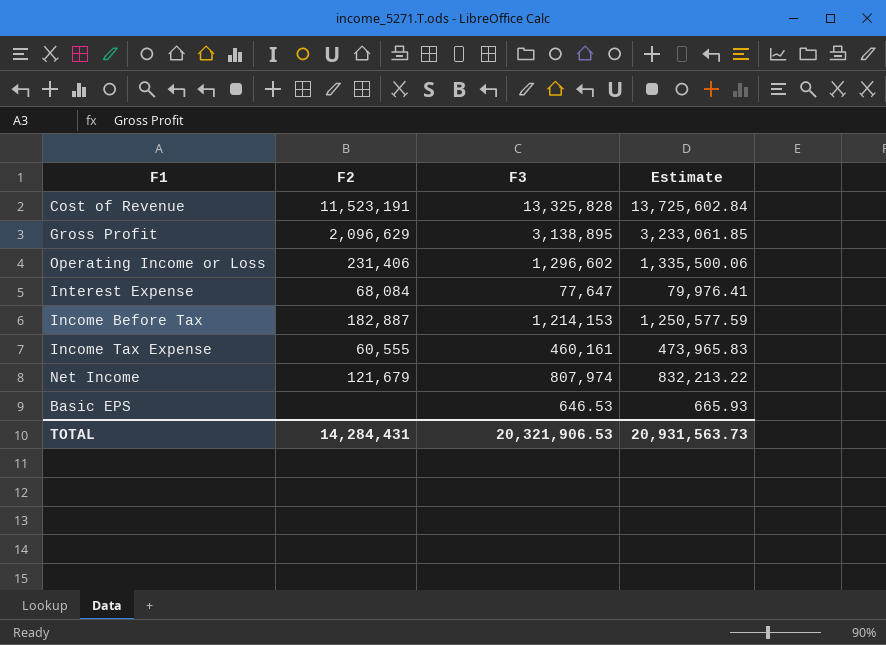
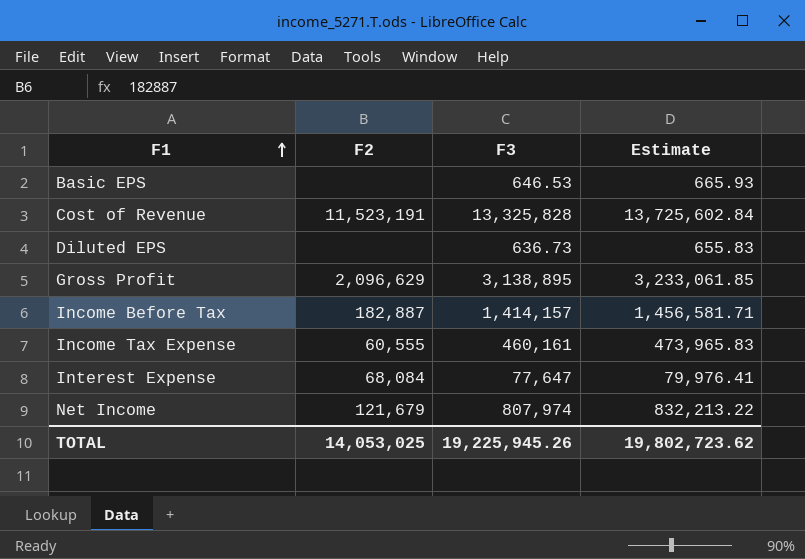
row order: none -> F1 ascending
row Operating Income or Loss: 231,406 | 1,296,602 | 1,335,500.06 -> none
row Diluted EPS: none -> none | 636.73 | 655.83
Income Before Tax | F3: 1,214,153 -> 1,414,157
Income Before Tax | Estimate: 1,250,577.59 -> 1,456,581.71
TOTAL | F2: 14,284,431 -> 14,053,025
TOTAL | F3: 20,321,906.53 -> 19,225,945.26
TOTAL | Estimate: 20,931,563.73 -> 19,802,723.62

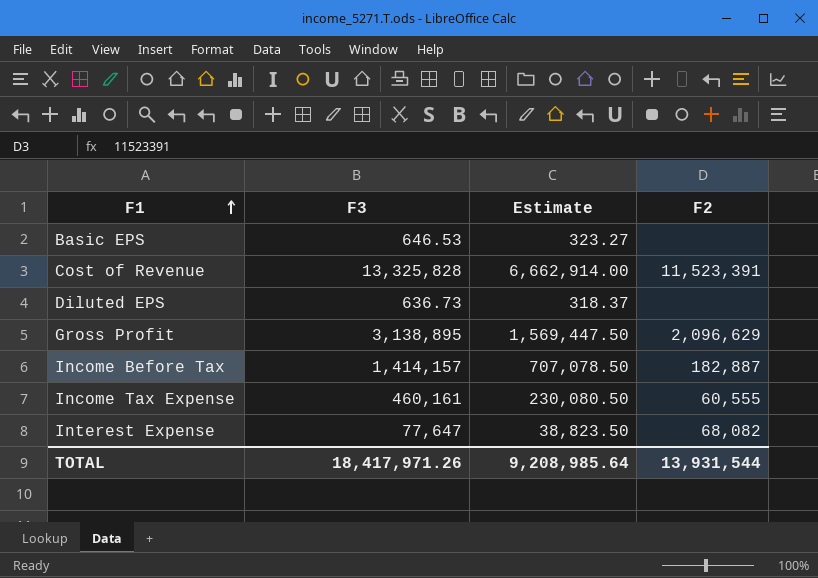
column Estimate | formula: [F3] * 1.03 -> [F3] * 0.5
column F2 | position: 2 -> 4
row Net Income: 121,679 | 807,974 | 832,213.22 -> none
Cost of Revenue | F2: 11,523,191 -> 11,523,391
Interest Expense | F2: 68,084 -> 68,082
TOTAL | F3: 19,225,945.26 -> 18,417,971.26
TOTAL | Estimate: 19,802,723.62 -> 9,208,985.64
TOTAL | F2: 14,053,025 -> 13,931,544

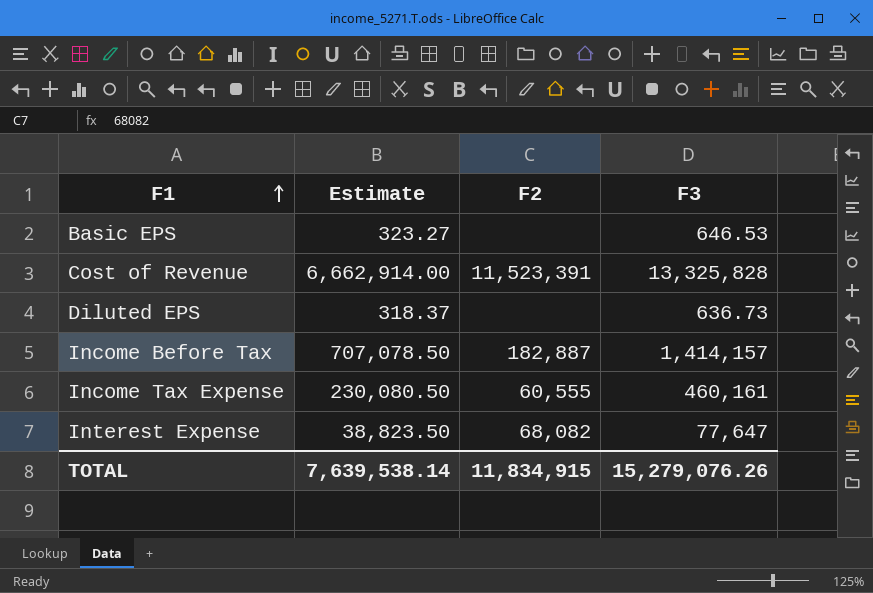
column F3 | position: 2 -> 4
row Gross Profit: 3,138,895 | 1,569,447.50 | 2,096,629 -> none
TOTAL | Estimate: 9,208,985.64 -> 7,639,538.14
TOTAL | F2: 13,931,544 -> 11,834,915
TOTAL | F3: 18,417,971.26 -> 15,279,076.26

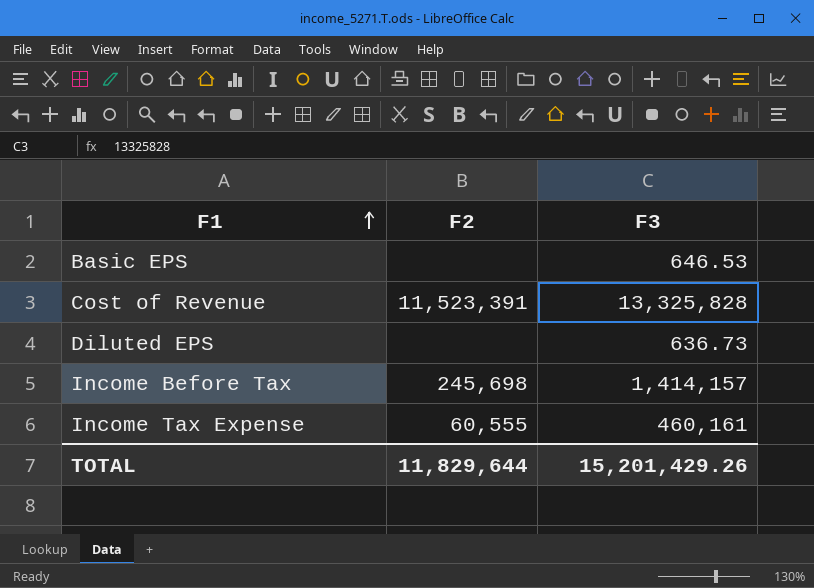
column Estimate | formula: [F3] * 0.5 -> none
row Interest Expense: 38,823.50 | 68,082 | 77,647 -> none
Income Before Tax | F2: 182,887 -> 245,698
TOTAL | F2: 11,834,915 -> 11,829,644
TOTAL | F3: 15,279,076.26 -> 15,201,429.26

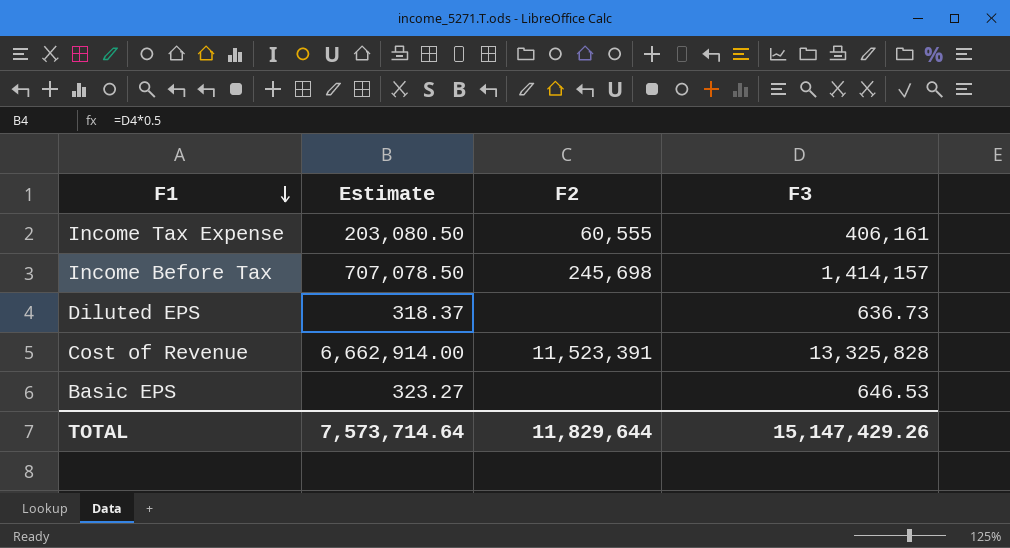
row order: F1 ascending -> F1 descending
column Estimate | formula: none -> [F3] * 0.5
Income Tax Expense | F3: 460,161 -> 406,161
TOTAL | F3: 15,201,429.26 -> 15,147,429.26

